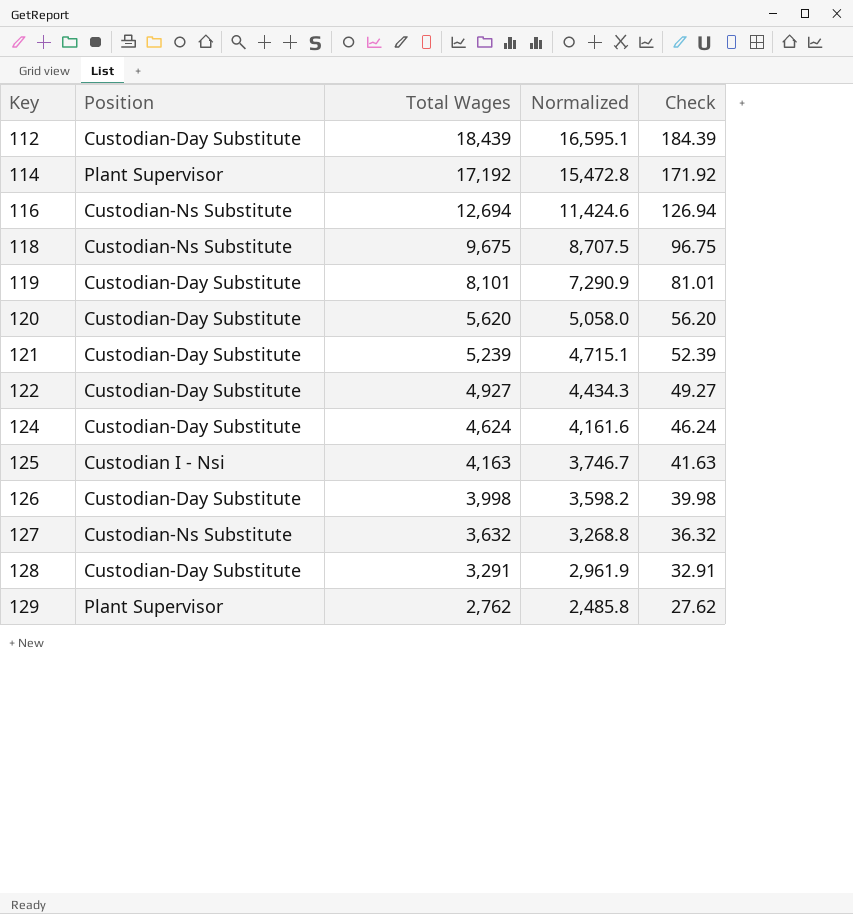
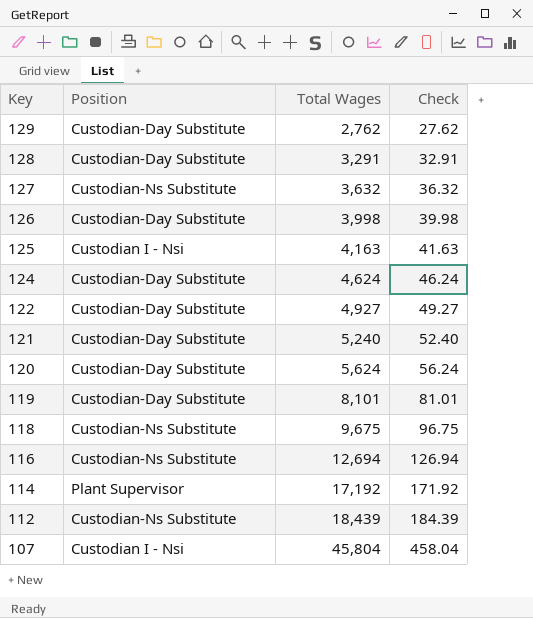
row order: Key ascending -> Key descending
column Normalized | formula: [Total Wages] * 0.9 -> none
129 | Position: Plant Supervisor -> Custodian-Day Substitute
121 | Total Wages: 5,239 -> 5,240
121 | Check: 52.39 -> 52.40
120 | Total Wages: 5,620 -> 5,624
120 | Check: 56.20 -> 56.24
112 | Position: Custodian-Day Substitute -> Custodian-Ns Substitute
row 107: none -> Custodian I - Nsi | 45,804 | 458.04

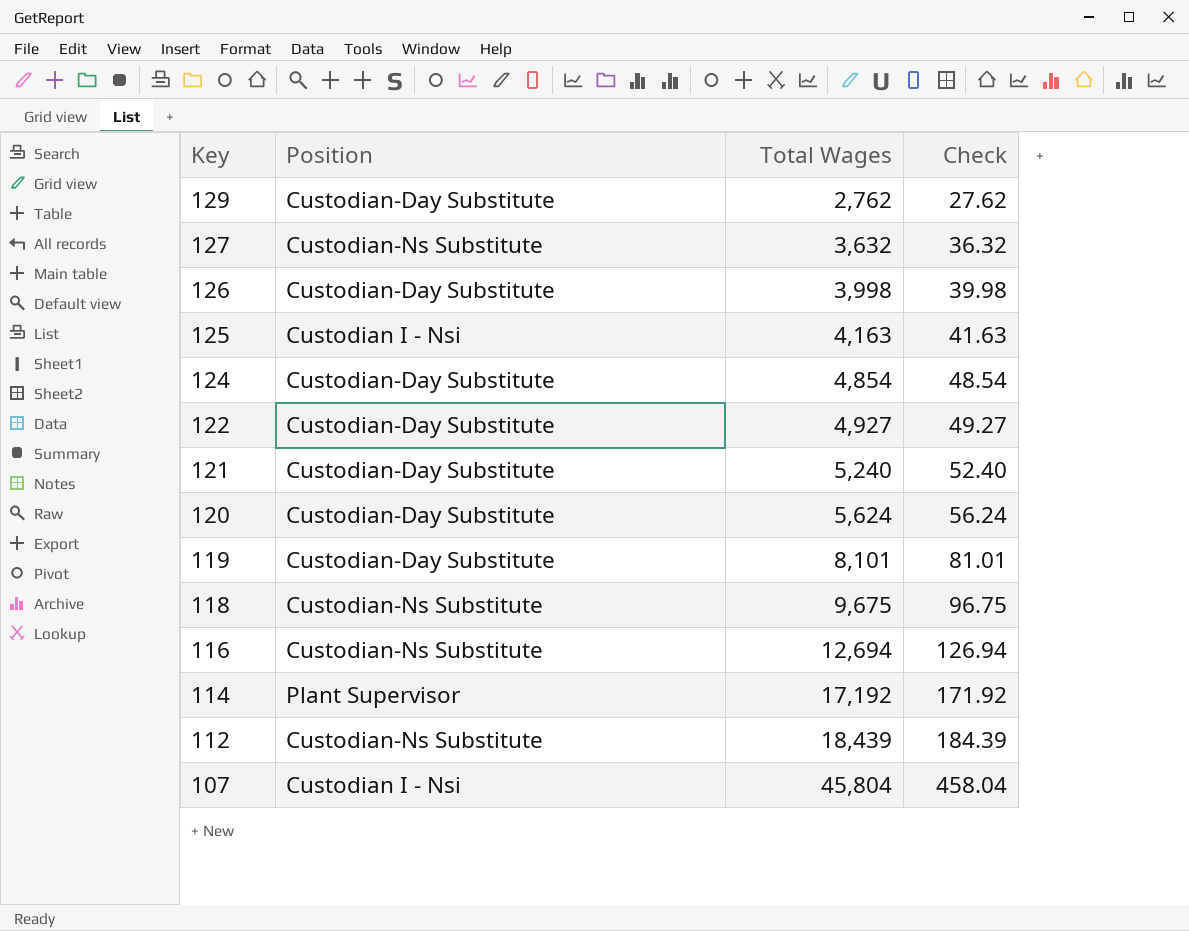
row 128: Custodian-Day Substitute | 3,291 | 32.91 -> none
124 | Total Wages: 4,624 -> 4,854
124 | Check: 46.24 -> 48.54

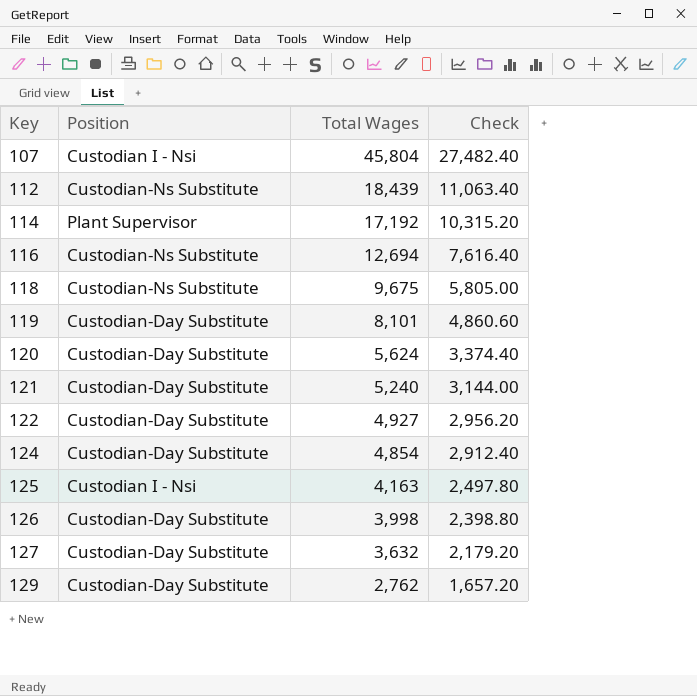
row order: Key descending -> Key ascending
column Check | formula: [Total Wages] * 0.01 -> [Total Wages] * 0.6
127 | Position: Custodian-Ns Substitute -> Custodian-Day Substitute

